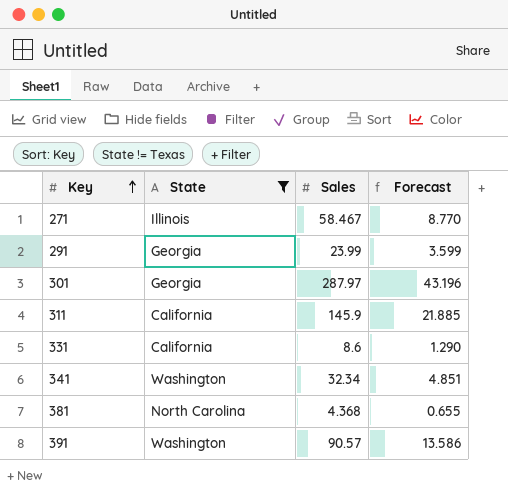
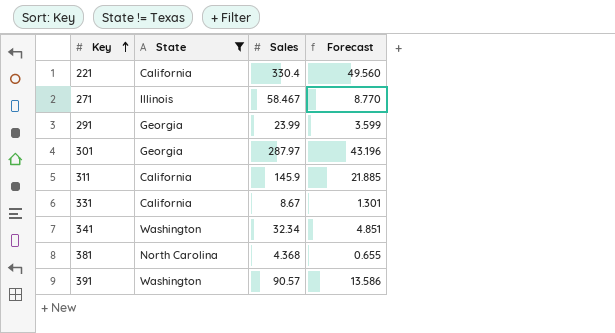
row 221: none -> California | 330.4 | 49.560
331 | Sales: 8.6 -> 8.67
331 | Forecast: 1.290 -> 1.301

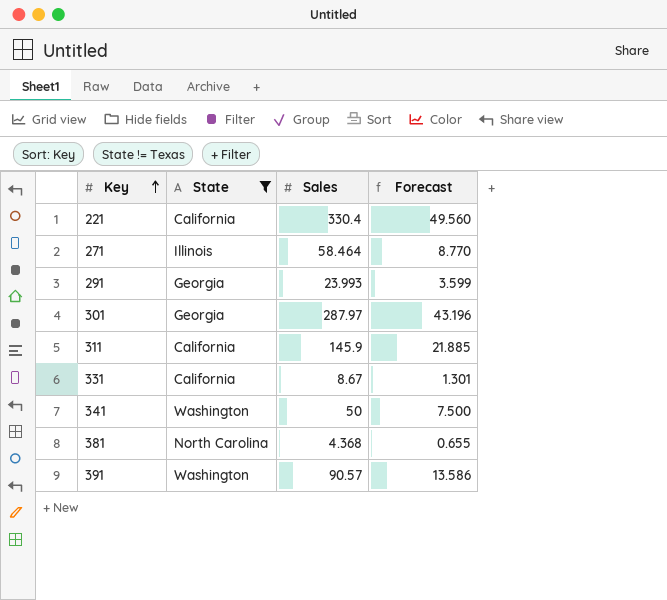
271 | Sales: 58.467 -> 58.464
291 | Sales: 23.99 -> 23.993
341 | Sales: 32.34 -> 50
341 | Forecast: 4.851 -> 7.500

